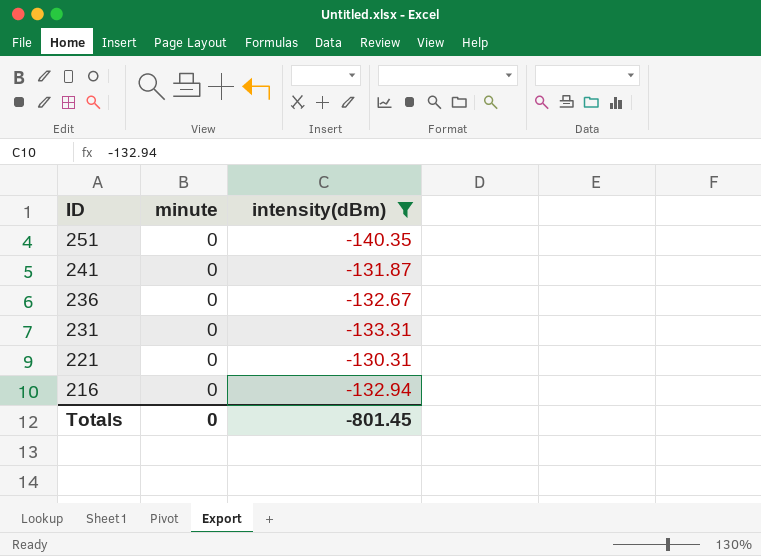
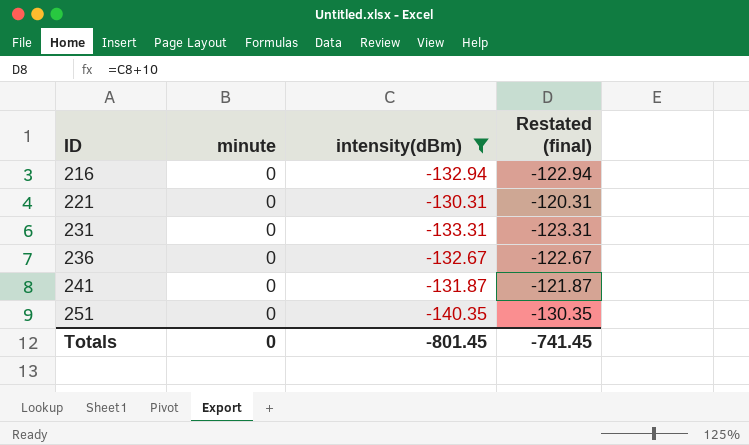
row order: ID descending -> ID ascending
column Restated (final) | formula: none -> [intensity(dBm)] + 10

